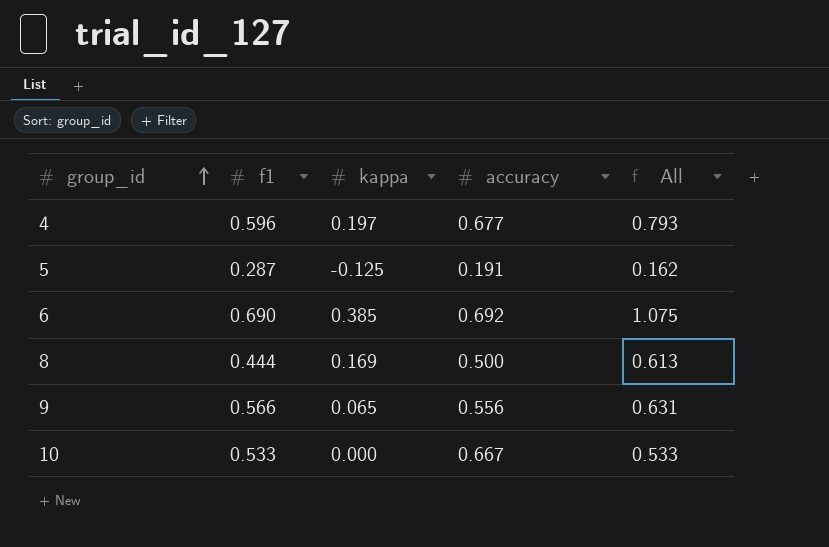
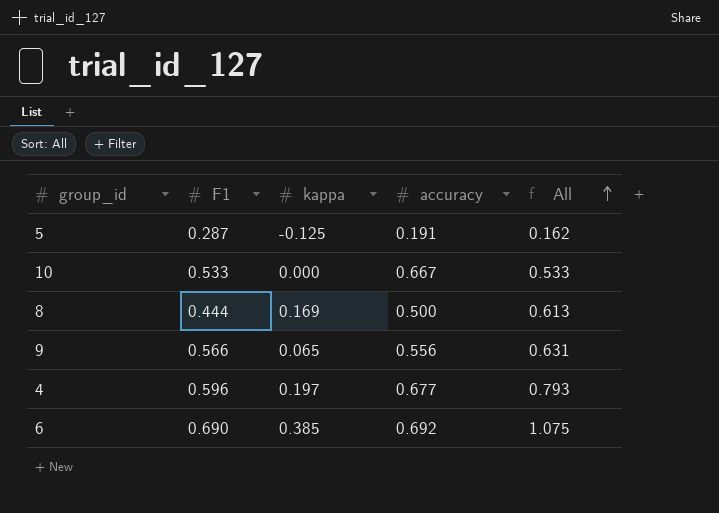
row order: group_id ascending -> All ascending
column name: f1 -> F1

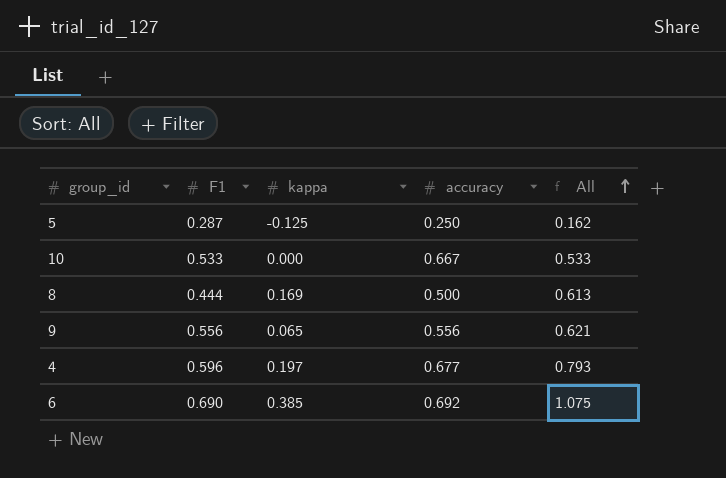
5 | accuracy: 0.191 -> 0.250
9 | F1: 0.566 -> 0.556
9 | All: 0.631 -> 0.621

